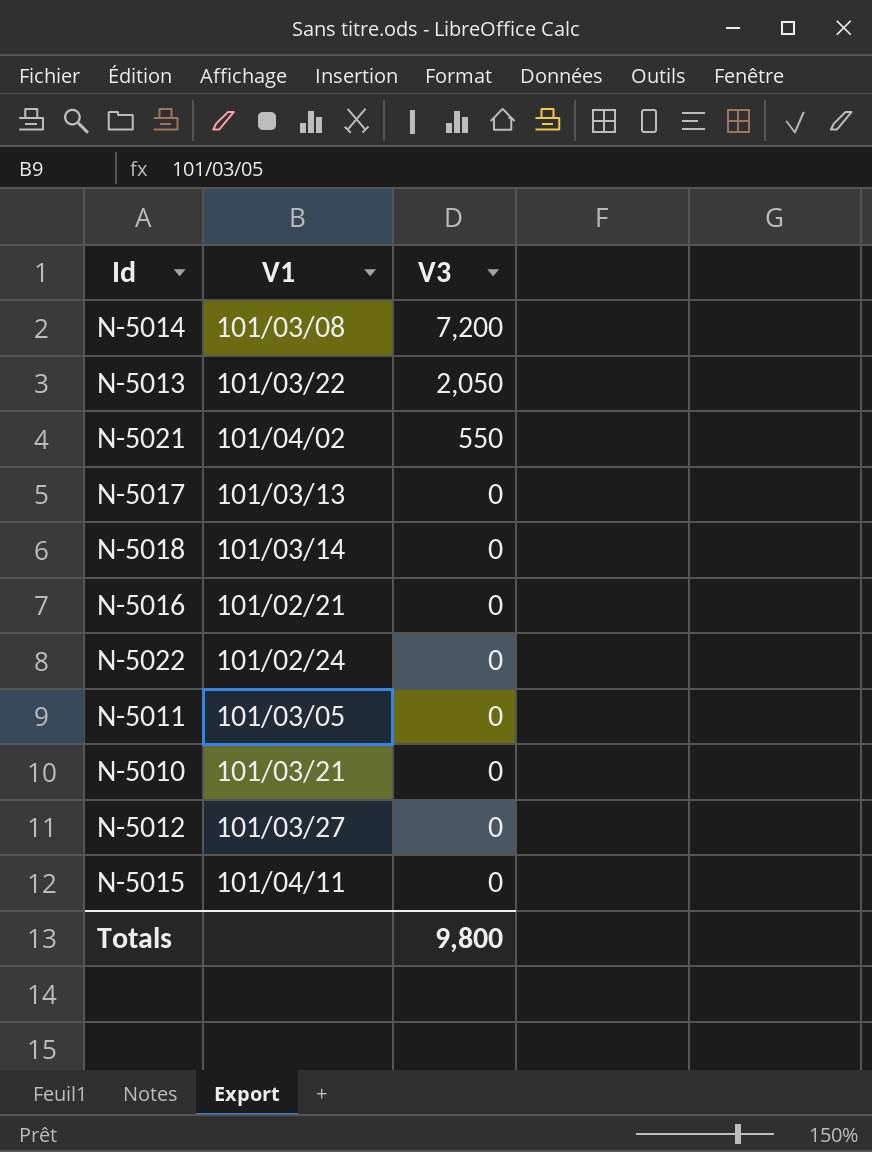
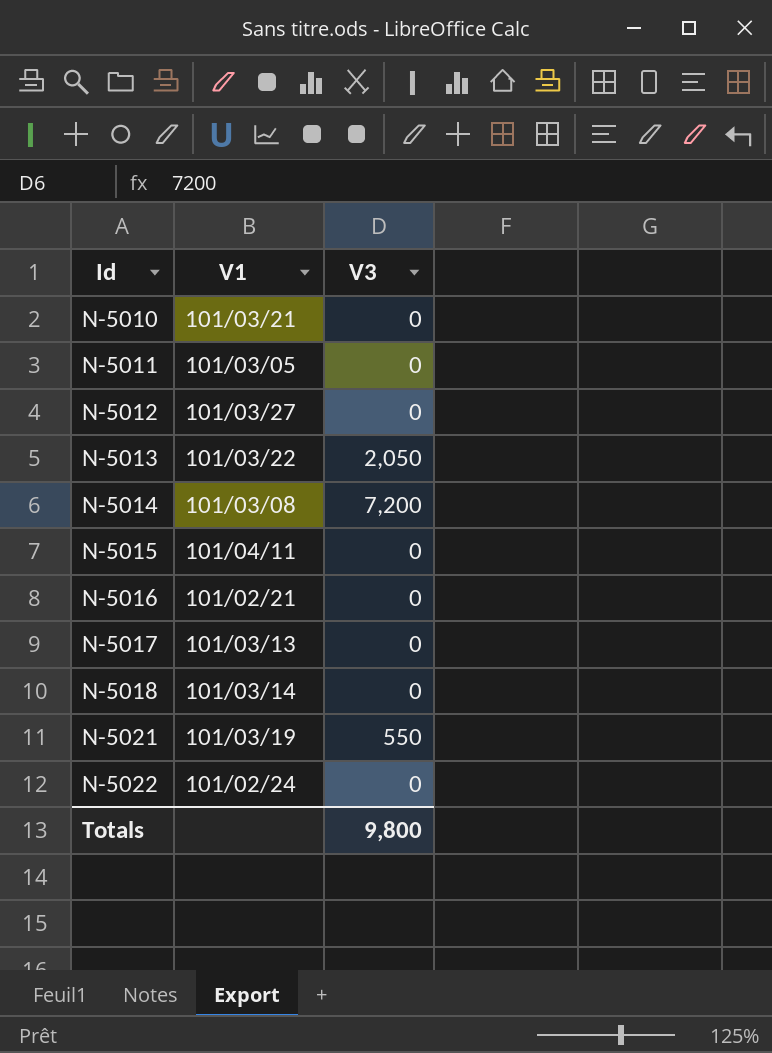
row order: V3 descending -> Id ascending
N-5021 | V1: 101/04/02 -> 101/03/19

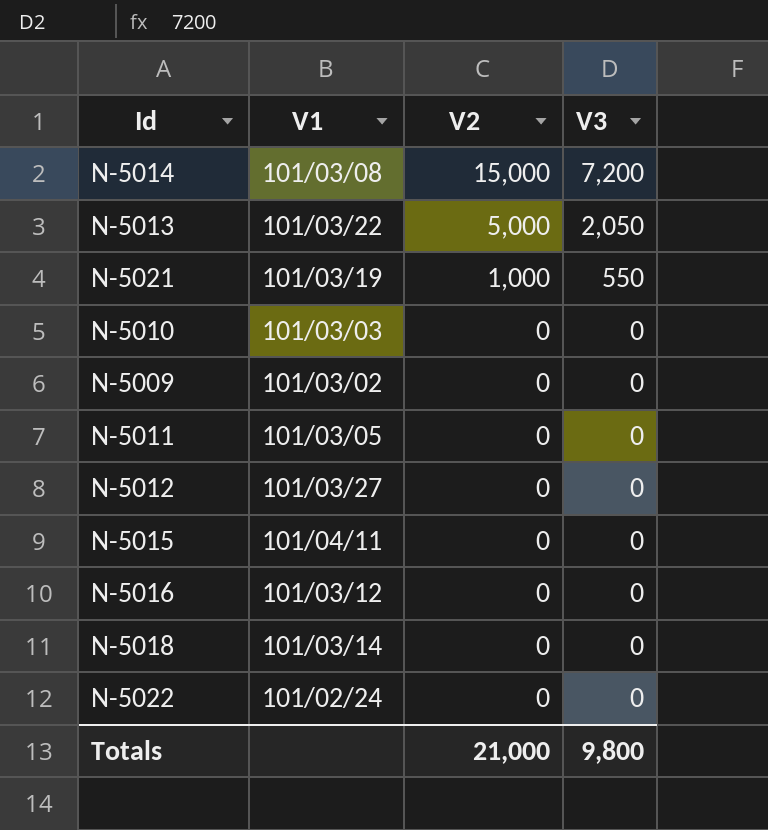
row order: Id ascending -> V2 descending
column V2 | position: none -> 3
row N-5017: 101/03/13 | 0 -> none
N-5010 | V1: 101/03/21 -> 101/03/03
row N-5009: none -> 101/03/02 | 0 | 0
N-5016 | V1: 101/02/21 -> 101/03/12

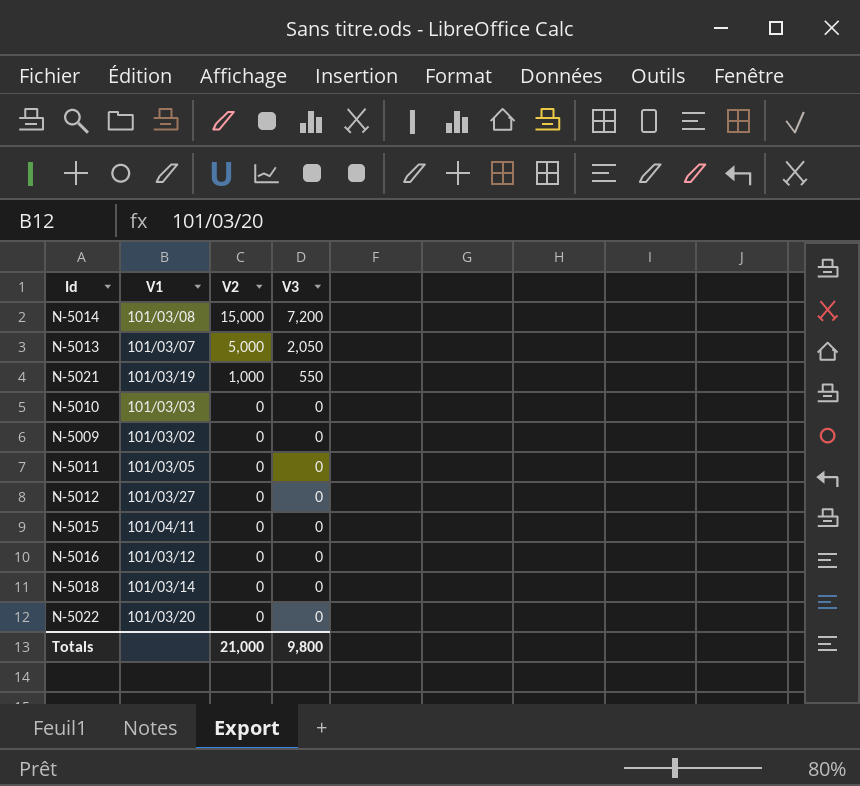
N-5013 | V1: 101/03/22 -> 101/03/07
N-5022 | V1: 101/02/24 -> 101/03/20

